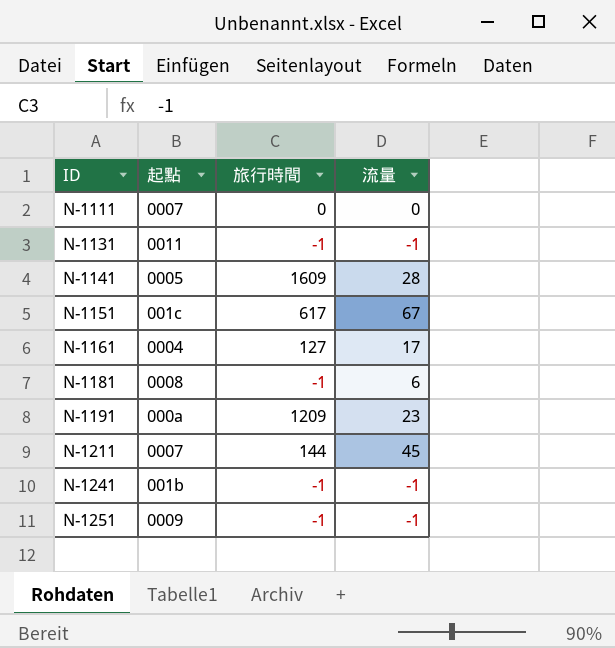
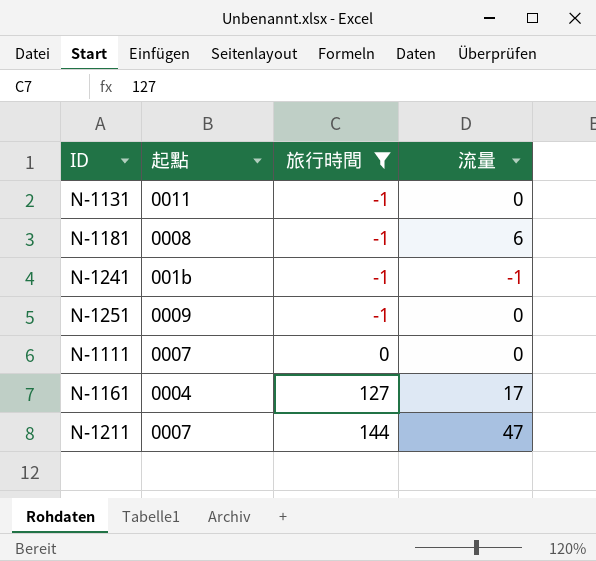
filter: none -> 旅行時間 <= 144
row order: ID ascending -> 旅行時間 ascending
N-1131 | 流量: -1 -> 0
N-1251 | 流量: -1 -> 0
N-1211 | 流量: 45 -> 47

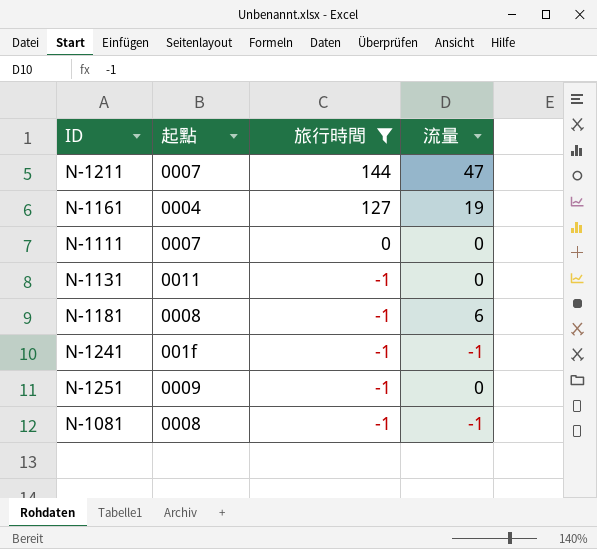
row order: 旅行時間 ascending -> 旅行時間 descending
N-1161 | 流量: 17 -> 19
N-1241 | 起點: 001b -> 001f
row N-1081: none -> 0008 | -1 | -1

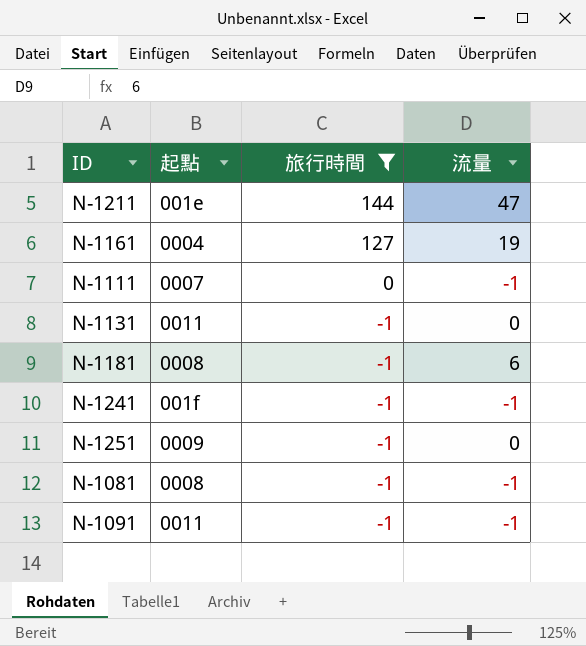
N-1211 | 起點: 0007 -> 001e
N-1111 | 流量: 0 -> -1
row N-1091: none -> 0011 | -1 | -1

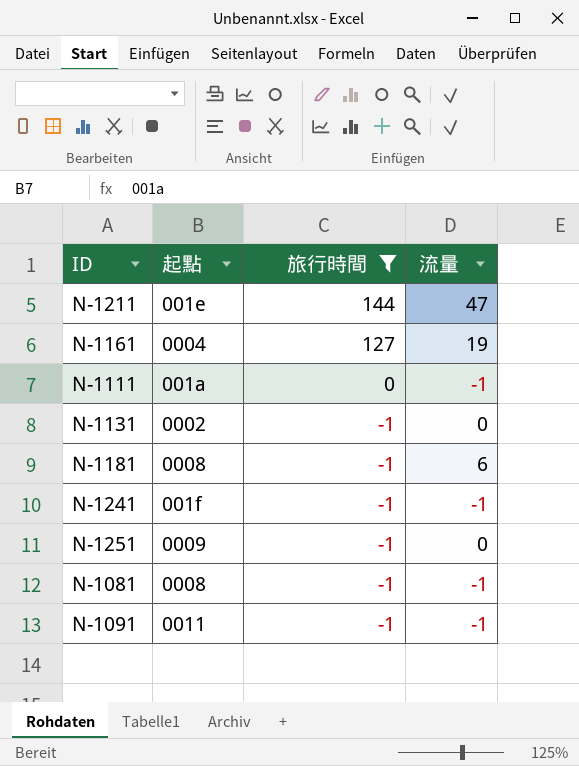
N-1111 | 起點: 0007 -> 001a
N-1131 | 起點: 0011 -> 0002

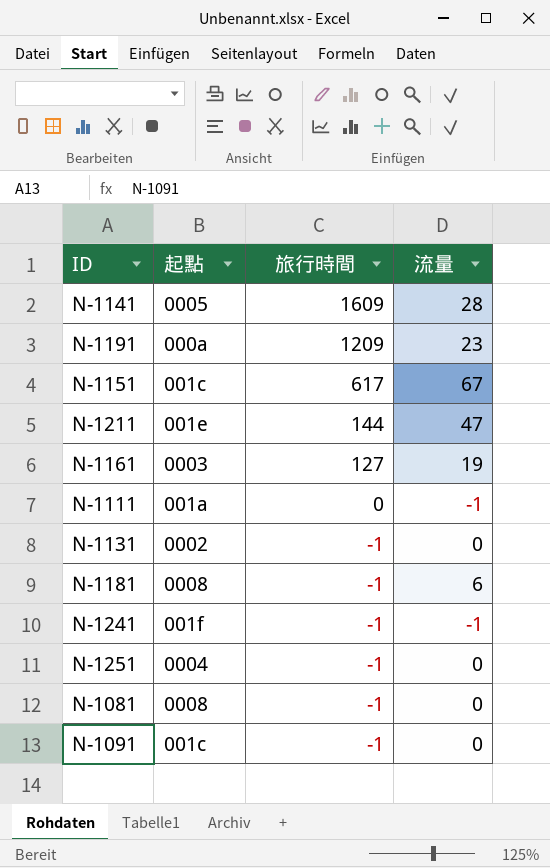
filter: 旅行時間 <= 144 -> none
N-1161 | 起點: 0004 -> 0003
N-1251 | 起點: 0009 -> 0004
N-1081 | 流量: -1 -> 0
N-1091 | 起點: 0011 -> 001c
N-1091 | 流量: -1 -> 0

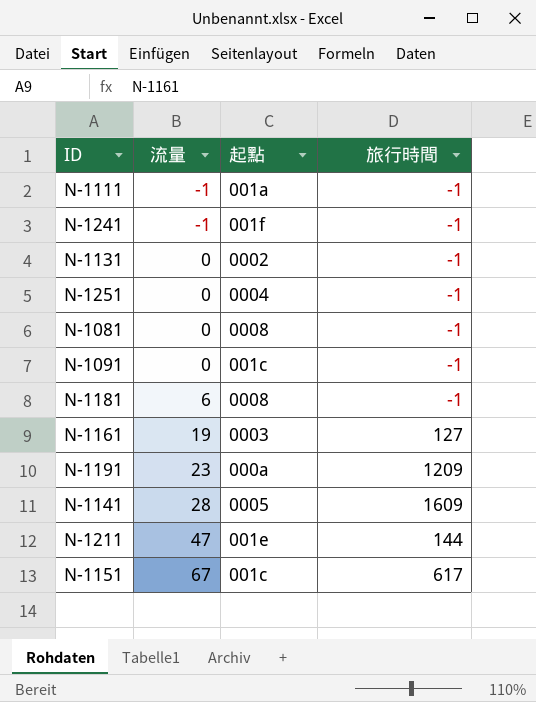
row order: 旅行時間 descending -> 流量 ascending
column 流量 | position: 4 -> 2
N-1111 | 旅行時間: 0 -> -1

